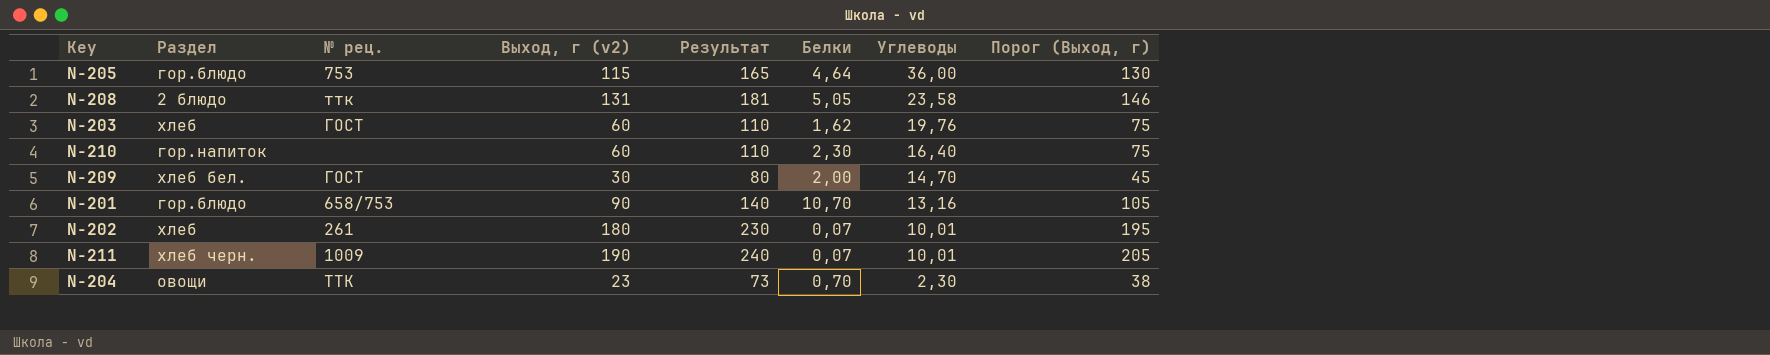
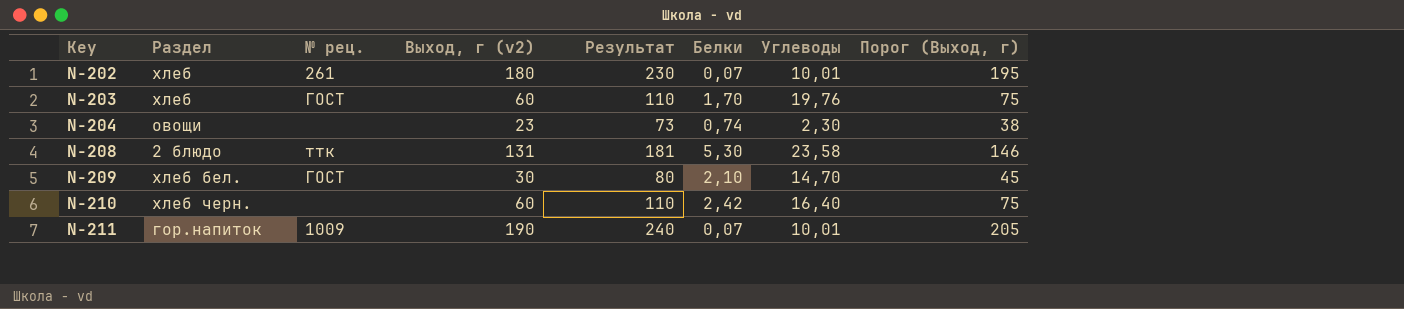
row order: Углеводы descending -> Key ascending
row N-205: гор.блюдо | 753 | 115 | 165 | 4,64 | 36,00 | 130 -> none
row N-201: гор.блюдо | 658/753 | 90 | 140 | 10,70 | 13,16 | 105 -> none
N-203 | Белки: 1,62 -> 1,70
N-204 | № рец.: ТТК -> none
N-204 | Белки: 0,70 -> 0,74
N-208 | Белки: 5,05 -> 5,30
N-209 | Белки: 2,00 -> 2,10
N-210 | Раздел: гор.напиток -> хлеб черн.
N-210 | Белки: 2,30 -> 2,42
N-211 | Раздел: хлеб черн. -> гор.напиток

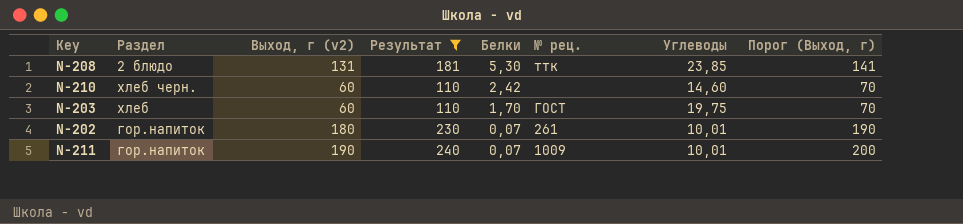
filter: none -> Результат >= 110
row order: Key ascending -> Белки descending
column № рец. | position: 3 -> 6
column Порог (Выход, г) | formula: [Выход, г (v2)] + 15 -> [Выход, г (v2)] + 10
N-208 | Углеводы: 23,58 -> 23,85
N-210 | Углеводы: 16,40 -> 14,60
N-203 | Углеводы: 19,76 -> 19,75
N-202 | Раздел: хлеб -> гор.напиток

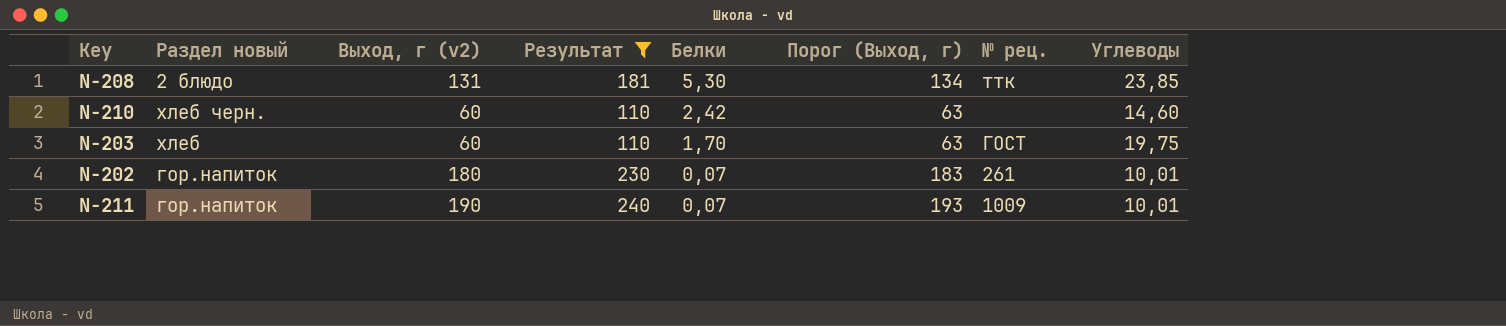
column name: Раздел -> Раздел новый
column Порог (Выход, г) | formula: [Выход, г (v2)] + 10 -> [Выход, г (v2)] + 3
column Порог (Выход, г) | position: 8 -> 6

